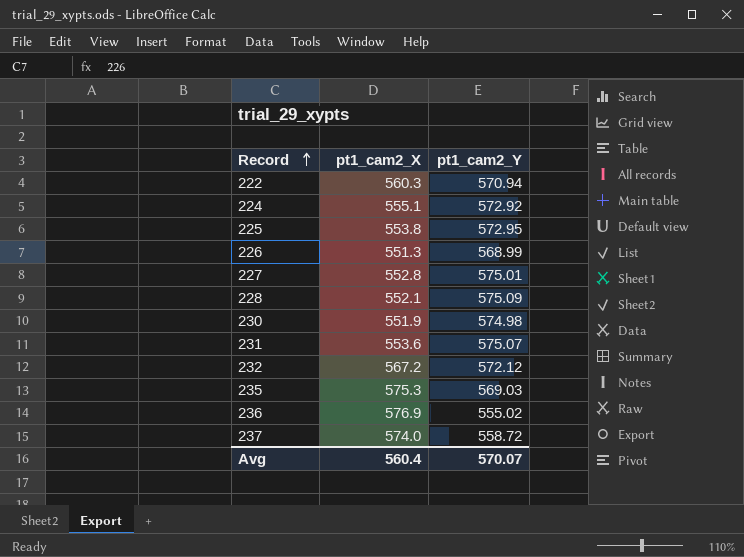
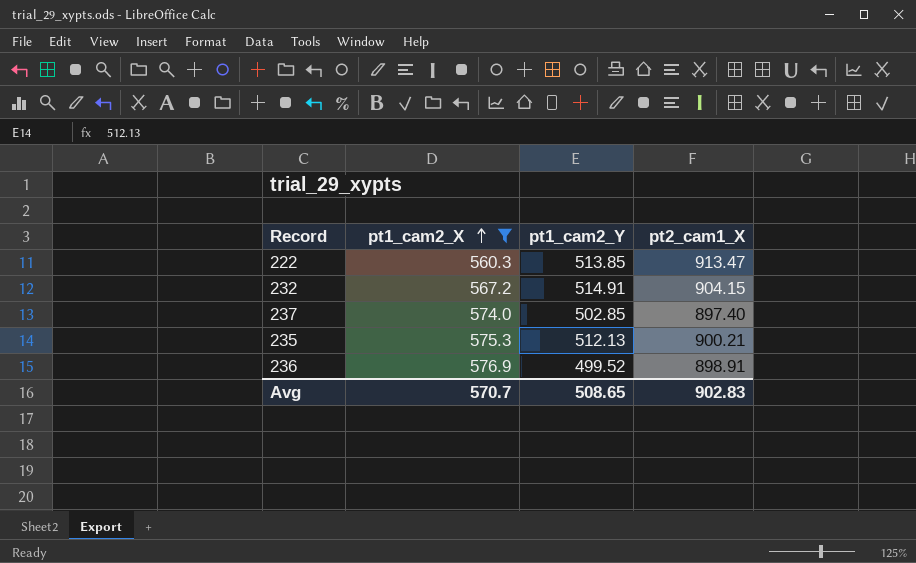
filter: none -> pt1_cam2_X >= 560.3
row order: Record ascending -> pt1_cam2_X ascending
column pt2_cam1_X | position: none -> 4
222 | pt1_cam2_Y: 570.94 -> 513.85
232 | pt1_cam2_Y: 572.12 -> 514.91
237 | pt1_cam2_Y: 558.72 -> 502.85
235 | pt1_cam2_Y: 569.03 -> 512.13
236 | pt1_cam2_Y: 555.02 -> 499.52
Avg | pt1_cam2_X: 560.4 -> 570.7
Avg | pt1_cam2_Y: 570.07 -> 508.65

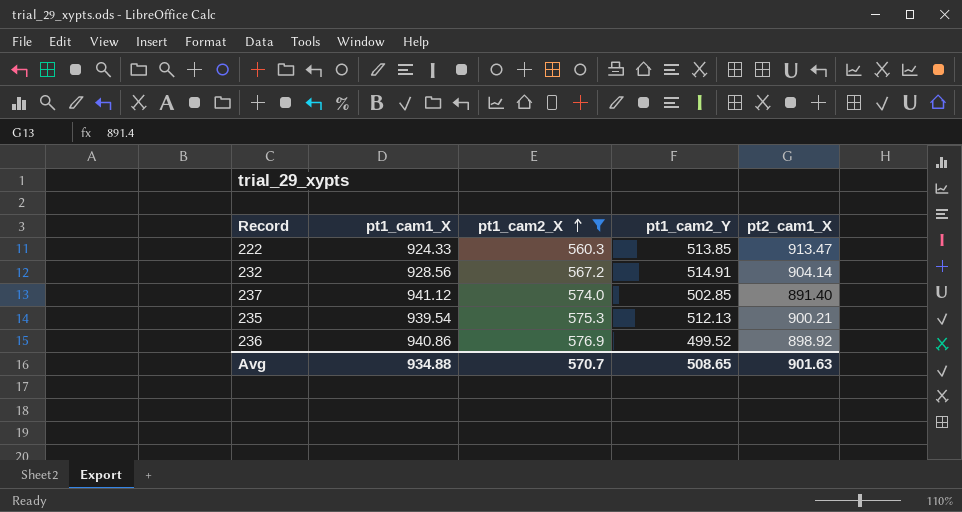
column pt1_cam1_X | position: none -> 2
232 | pt2_cam1_X: 904.15 -> 904.14
237 | pt2_cam1_X: 897.40 -> 891.40
236 | pt2_cam1_X: 898.91 -> 898.92
Avg | pt2_cam1_X: 902.83 -> 901.63

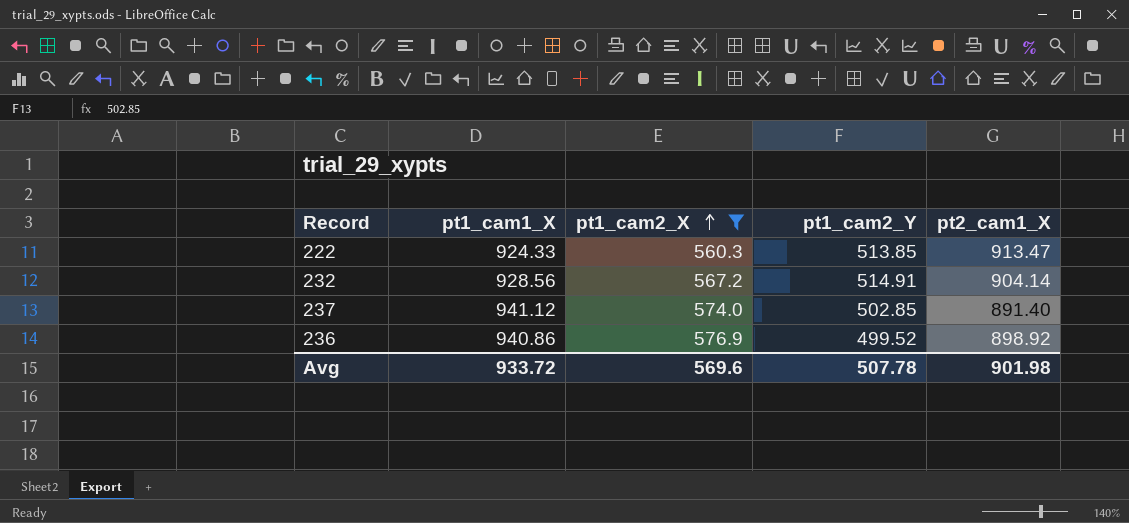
row 235: 939.54 | 575.3 | 512.13 | 900.21 -> none
Avg | pt1_cam1_X: 934.88 -> 933.72
Avg | pt1_cam2_X: 570.7 -> 569.6
Avg | pt1_cam2_Y: 508.65 -> 507.78
Avg | pt2_cam1_X: 901.63 -> 901.98

